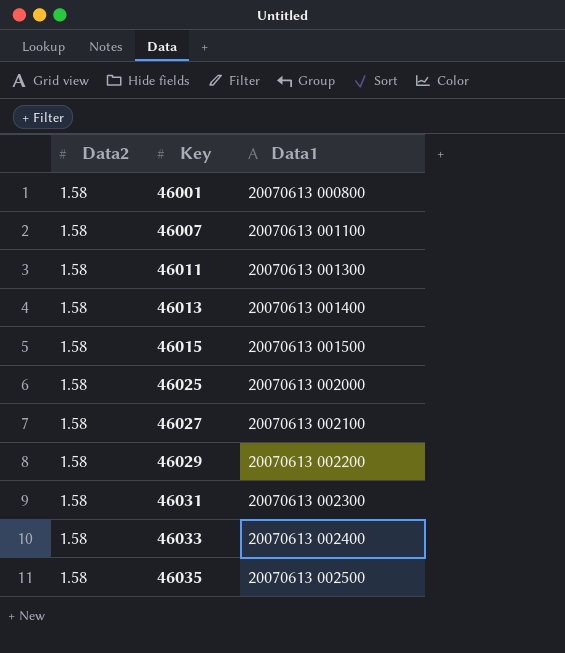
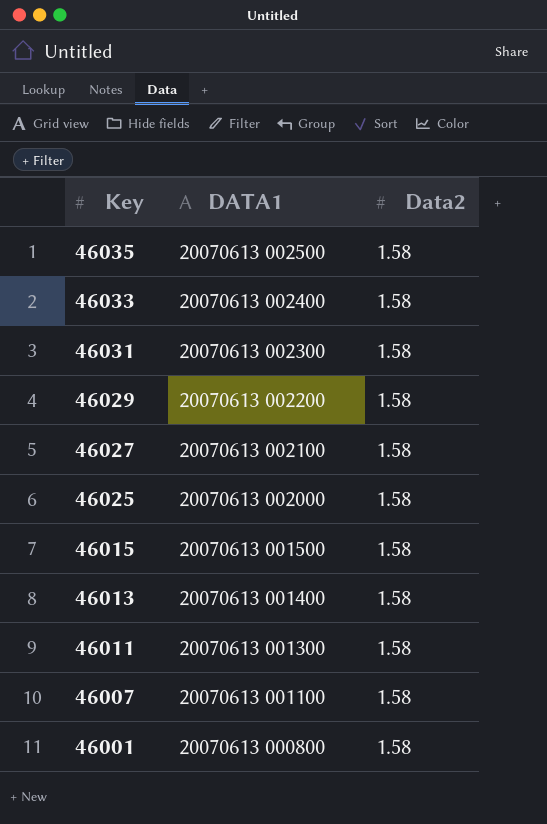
row order: Key ascending -> Key descending
column name: Data1 -> DATA1
column Data2 | position: 1 -> 3

